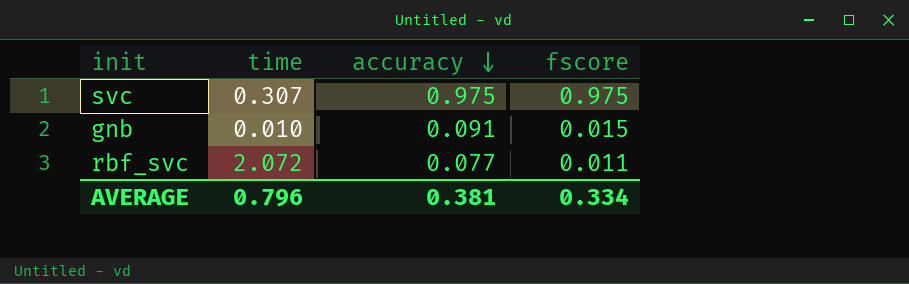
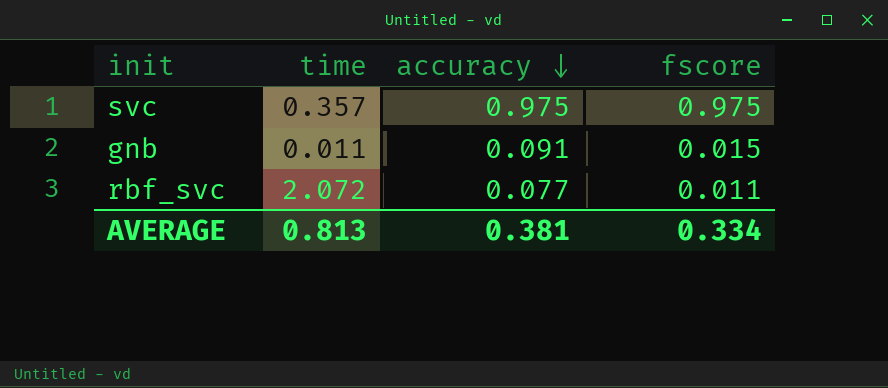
svc | time: 0.307 -> 0.357
gnb | time: 0.010 -> 0.011
AVERAGE | time: 0.796 -> 0.813

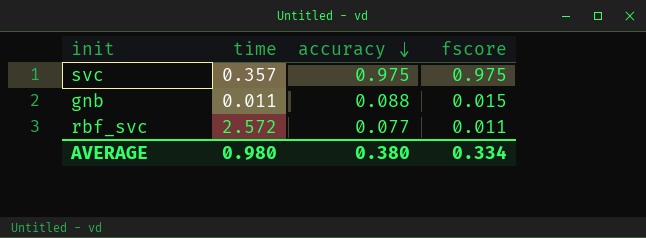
gnb | accuracy: 0.091 -> 0.088
rbf_svc | time: 2.072 -> 2.572
AVERAGE | time: 0.813 -> 0.980
AVERAGE | accuracy: 0.381 -> 0.380

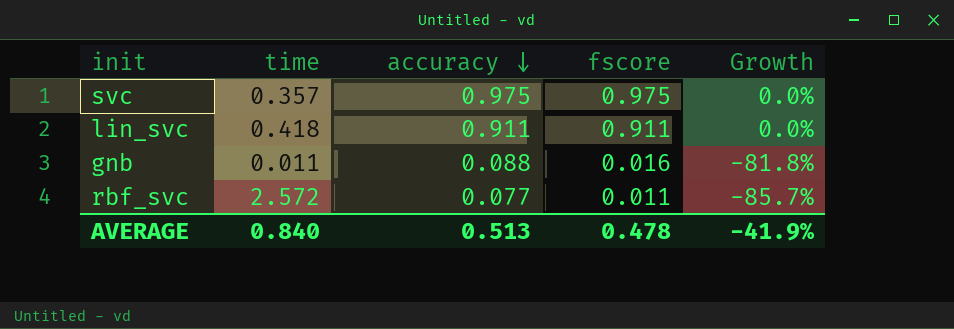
column Growth | formula: none -> ([fscore] - [accuracy]) / [accuracy]
row lin_svc: none -> 0.418 | 0.911 | 0.911 | 0.0%
gnb | fscore: 0.015 -> 0.016
AVERAGE | time: 0.980 -> 0.840
AVERAGE | accuracy: 0.380 -> 0.513
AVERAGE | fscore: 0.334 -> 0.478

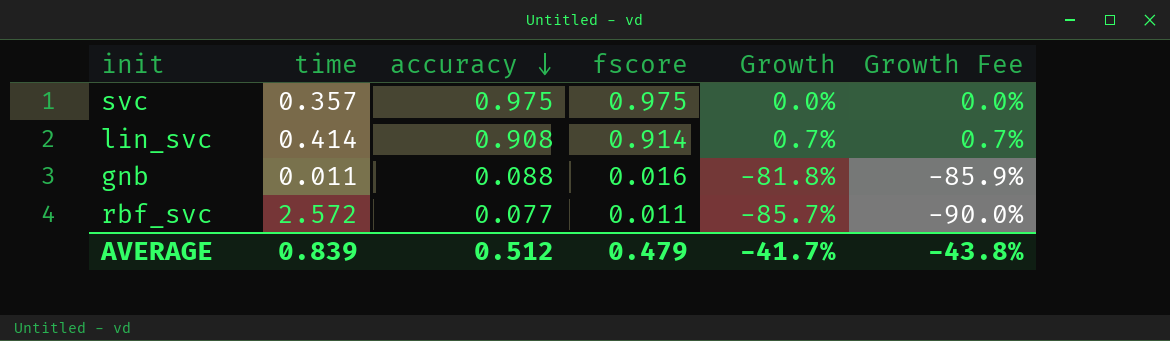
column Growth Fee | formula: none -> [Growth] * 1.05
lin_svc | time: 0.418 -> 0.414
lin_svc | accuracy: 0.911 -> 0.908
lin_svc | fscore: 0.911 -> 0.914
lin_svc | Growth: 0.0% -> 0.7%
AVERAGE | time: 0.840 -> 0.839
AVERAGE | accuracy: 0.513 -> 0.512
AVERAGE | fscore: 0.478 -> 0.479
AVERAGE | Growth: -41.9% -> -41.7%

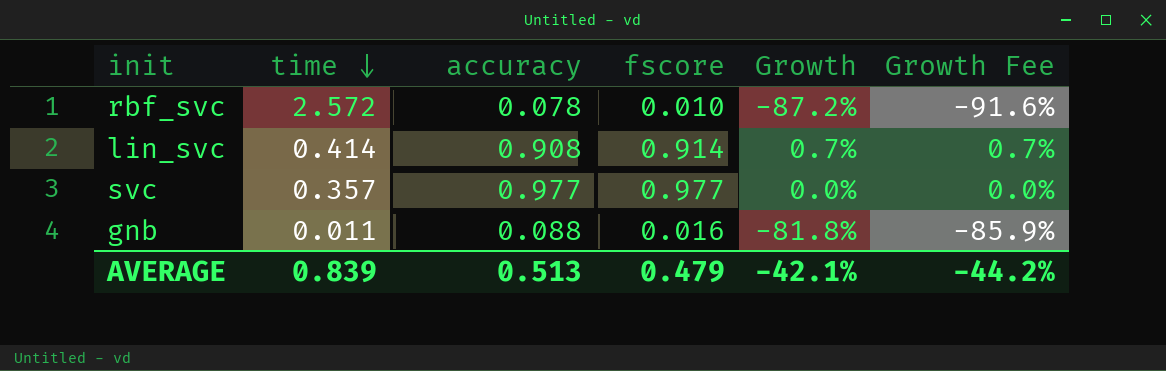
row order: accuracy descending -> time descending
rbf_svc | accuracy: 0.077 -> 0.078
rbf_svc | fscore: 0.011 -> 0.010
rbf_svc | Growth: -85.7% -> -87.2%
rbf_svc | Growth Fee: -90.0% -> -91.6%
svc | accuracy: 0.975 -> 0.977
svc | fscore: 0.975 -> 0.977
AVERAGE | accuracy: 0.512 -> 0.513
AVERAGE | Growth: -41.7% -> -42.1%
AVERAGE | Growth Fee: -43.8% -> -44.2%

